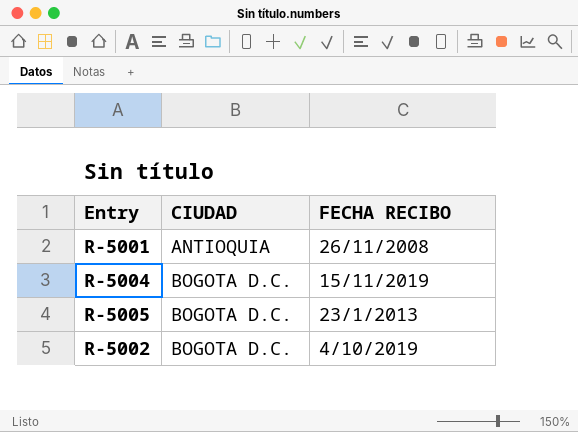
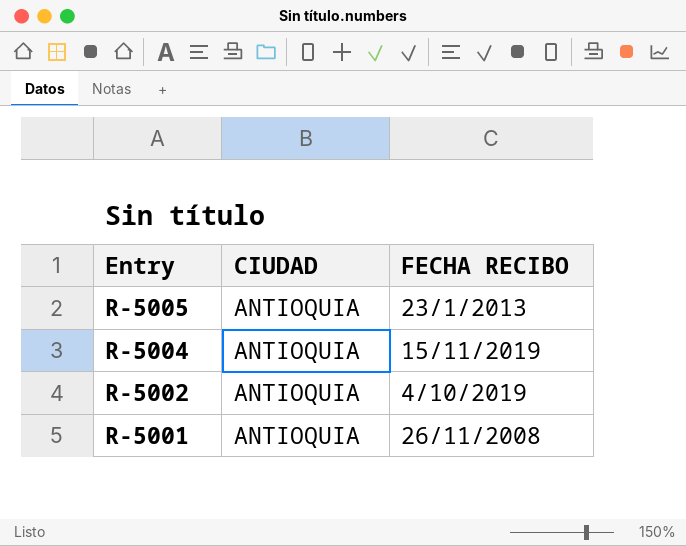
row order: CIUDAD ascending -> Entry descending
R-5005 | CIUDAD: BOGOTA D.C. -> ANTIOQUIA
R-5004 | CIUDAD: BOGOTA D.C. -> ANTIOQUIA
R-5002 | CIUDAD: BOGOTA D.C. -> ANTIOQUIA

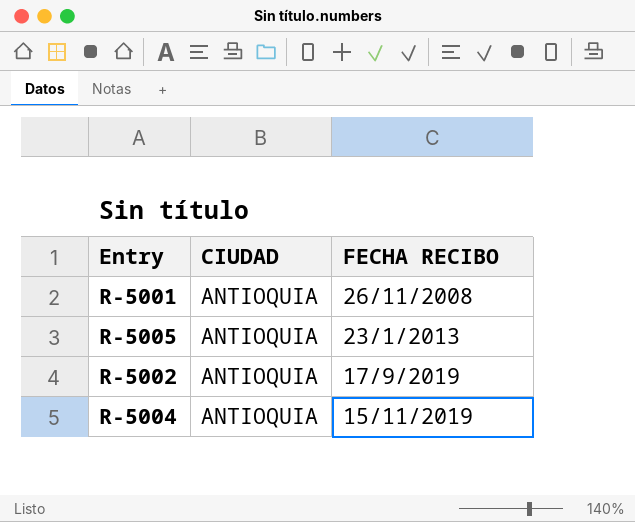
row order: Entry descending -> FECHA RECIBO ascending
R-5002 | FECHA RECIBO: 4/10/2019 -> 17/9/2019

